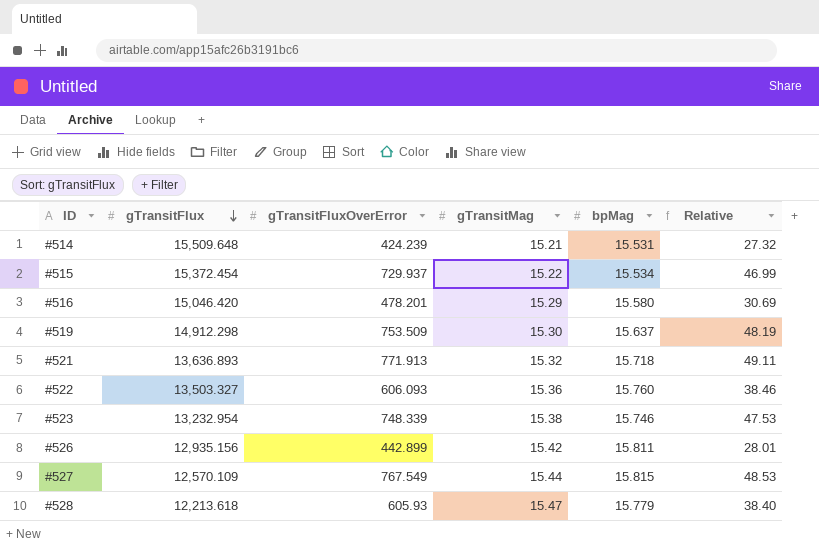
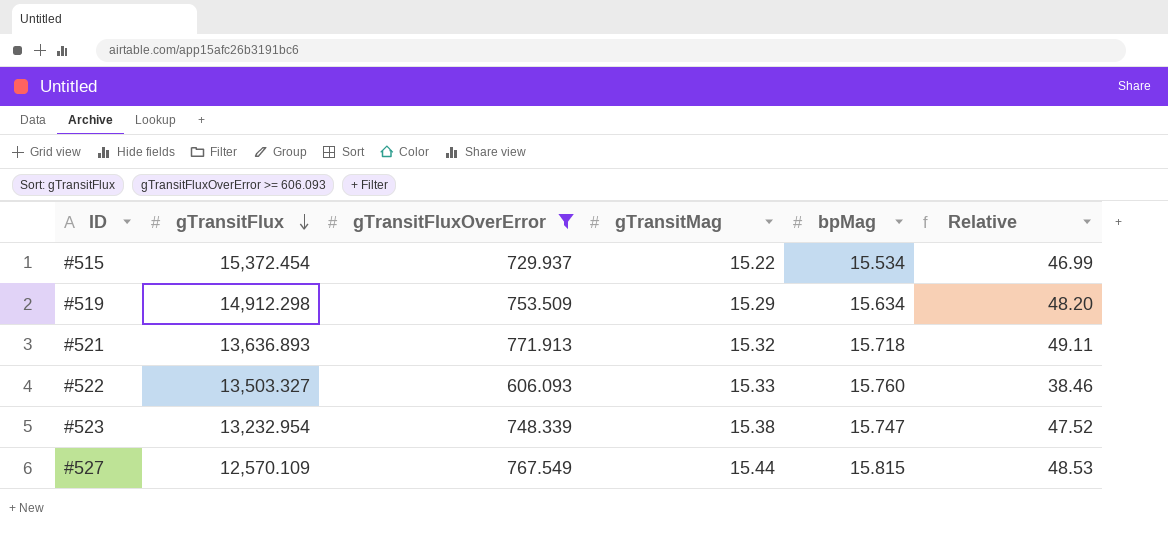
filter: none -> gTransitFluxOverError >= 606.093
#519 | gTransitMag: 15.30 -> 15.29
#519 | bpMag: 15.637 -> 15.634
#519 | Relative: 48.19 -> 48.20
#522 | gTransitMag: 15.36 -> 15.33
#523 | bpMag: 15.746 -> 15.747
#523 | Relative: 47.53 -> 47.52

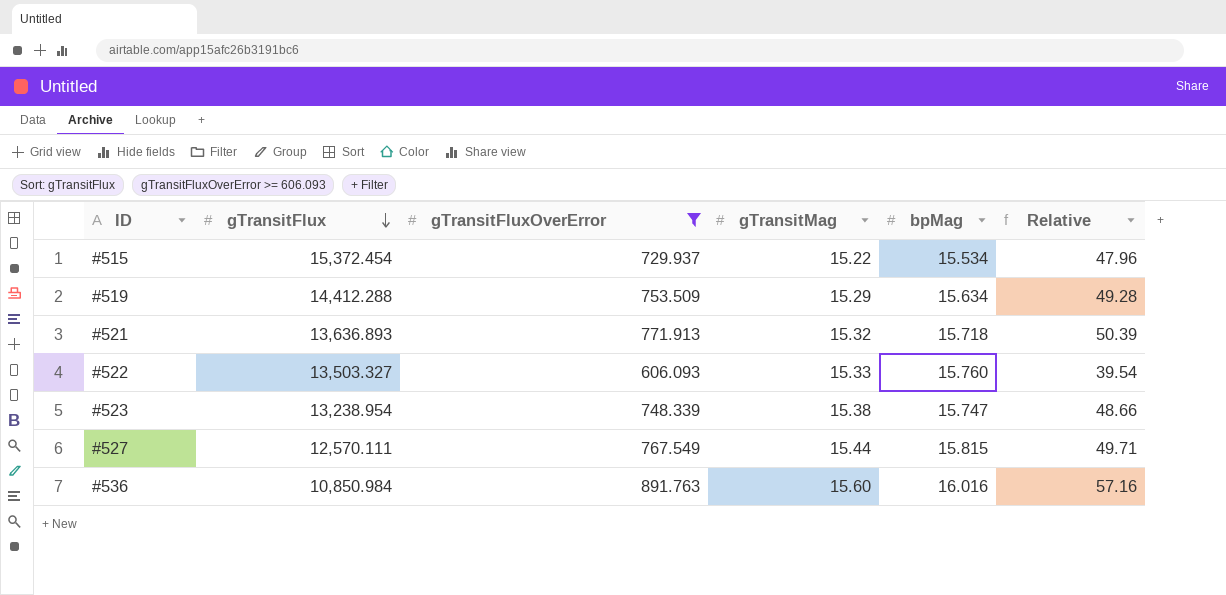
column Relative | formula: [gTransitFluxOverError] / [bpMag] -> [gTransitFluxOverError] / [gTransitMag]
#519 | gTransitFlux: 14,912.298 -> 14,412.288
#523 | gTransitFlux: 13,232.954 -> 13,238.954
#527 | gTransitFlux: 12,570.109 -> 12,570.111
row #536: none -> 10,850.984 | 891.763 | 15.60 | 16.016 | 57.16

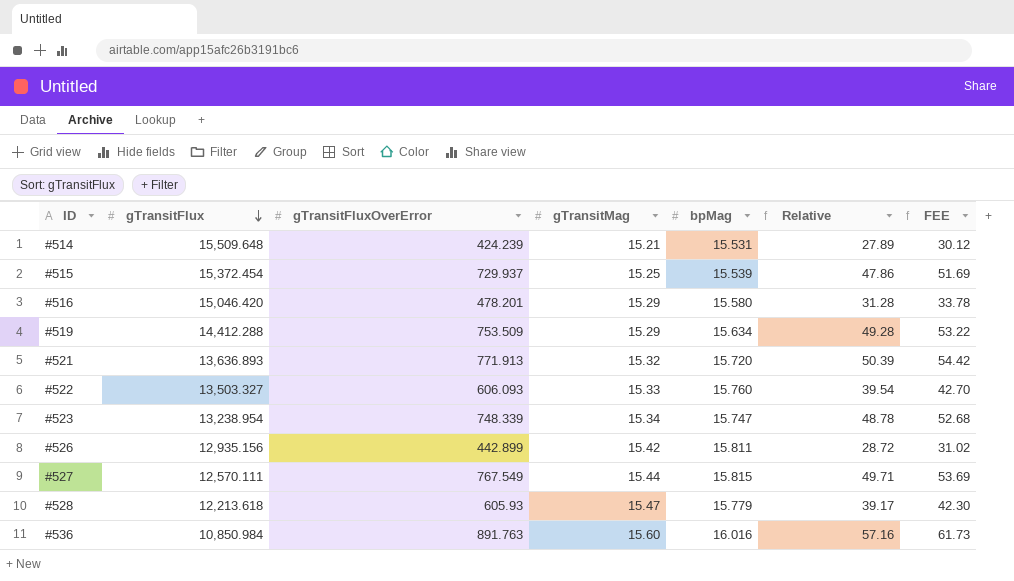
filter: gTransitFluxOverError >= 606.093 -> none
column FEE | formula: none -> [Relative] * 1.08
#515 | gTransitMag: 15.22 -> 15.25
#515 | bpMag: 15.534 -> 15.539
#515 | Relative: 47.96 -> 47.86
#521 | bpMag: 15.718 -> 15.720
#523 | gTransitMag: 15.38 -> 15.34
#523 | Relative: 48.66 -> 48.78

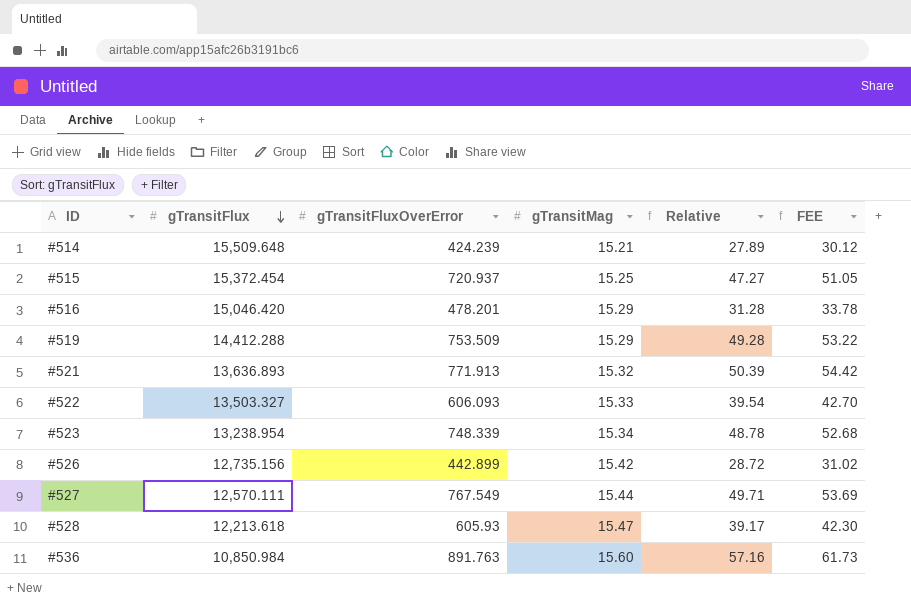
column bpMag | position: 5 -> none
#515 | gTransitFluxOverError: 729.937 -> 720.937
#515 | Relative: 47.86 -> 47.27
#515 | FEE: 51.69 -> 51.05
#526 | gTransitFlux: 12,935.156 -> 12,735.156

